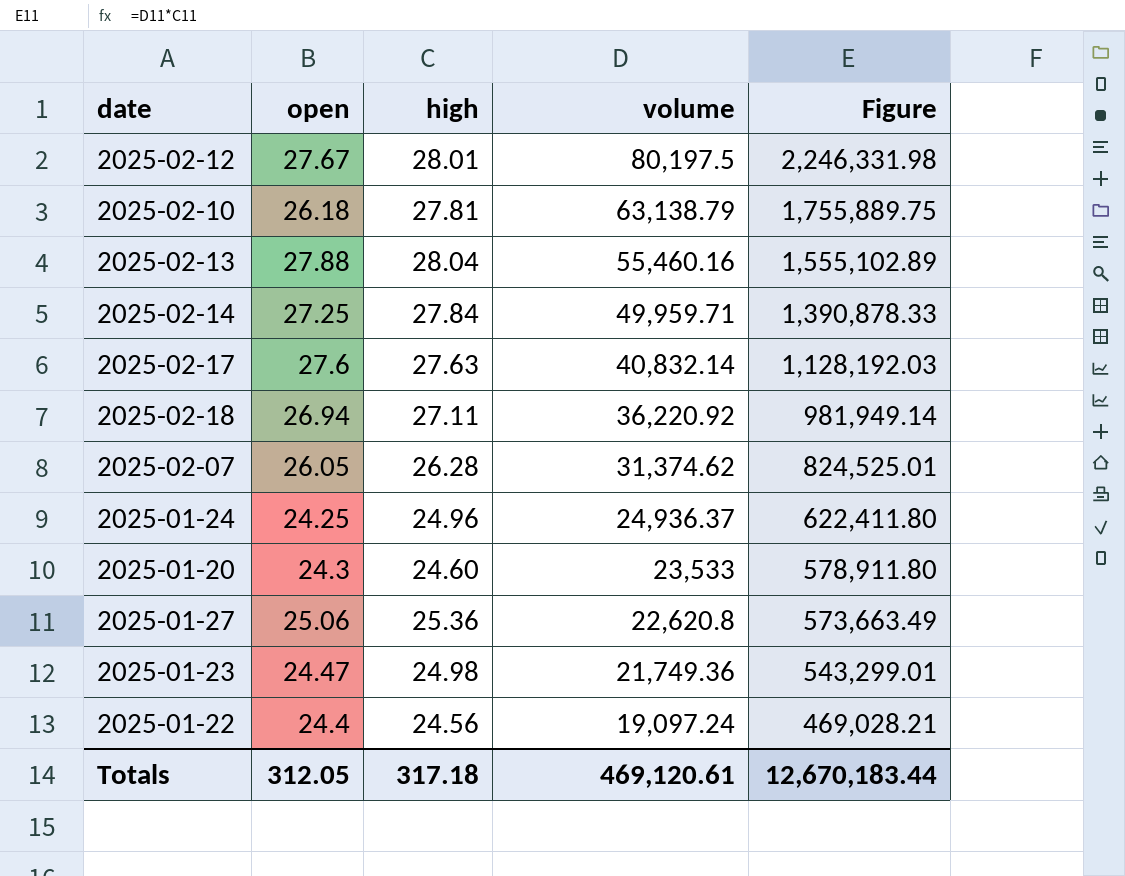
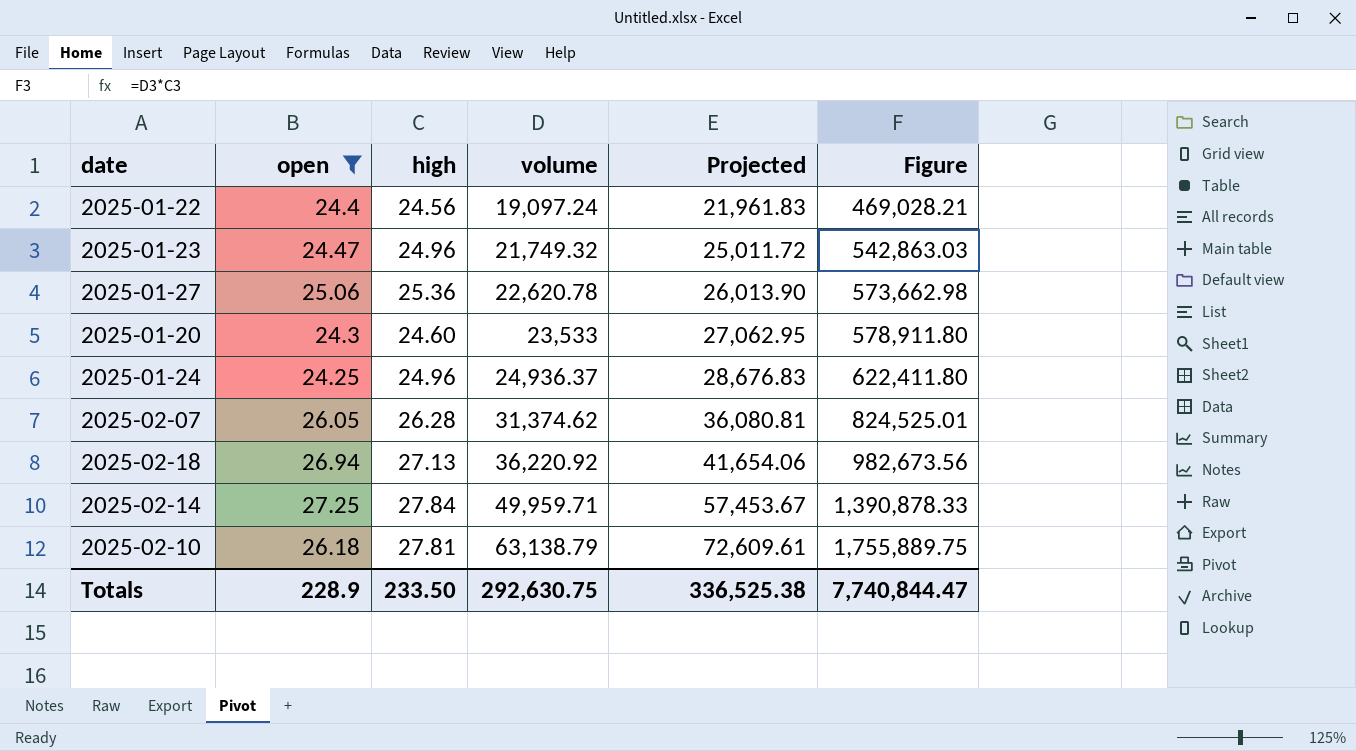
filter: none -> open <= 27.25
row order: volume descending -> volume ascending
column Projected | formula: none -> [volume] * 1.15
2025-01-23 | high: 24.98 -> 24.96
2025-01-23 | volume: 21,749.36 -> 21,749.32
2025-01-23 | Figure: 543,299.01 -> 542,863.03
2025-01-27 | volume: 22,620.8 -> 22,620.78
2025-01-27 | Figure: 573,663.49 -> 573,662.98
2025-02-18 | high: 27.11 -> 27.13
2025-02-18 | Figure: 981,949.14 -> 982,673.56
Totals | open: 312.05 -> 228.9
Totals | high: 317.18 -> 233.50
Totals | volume: 469,120.61 -> 292,630.75
Totals | Figure: 12,670,183.44 -> 7,740,844.47

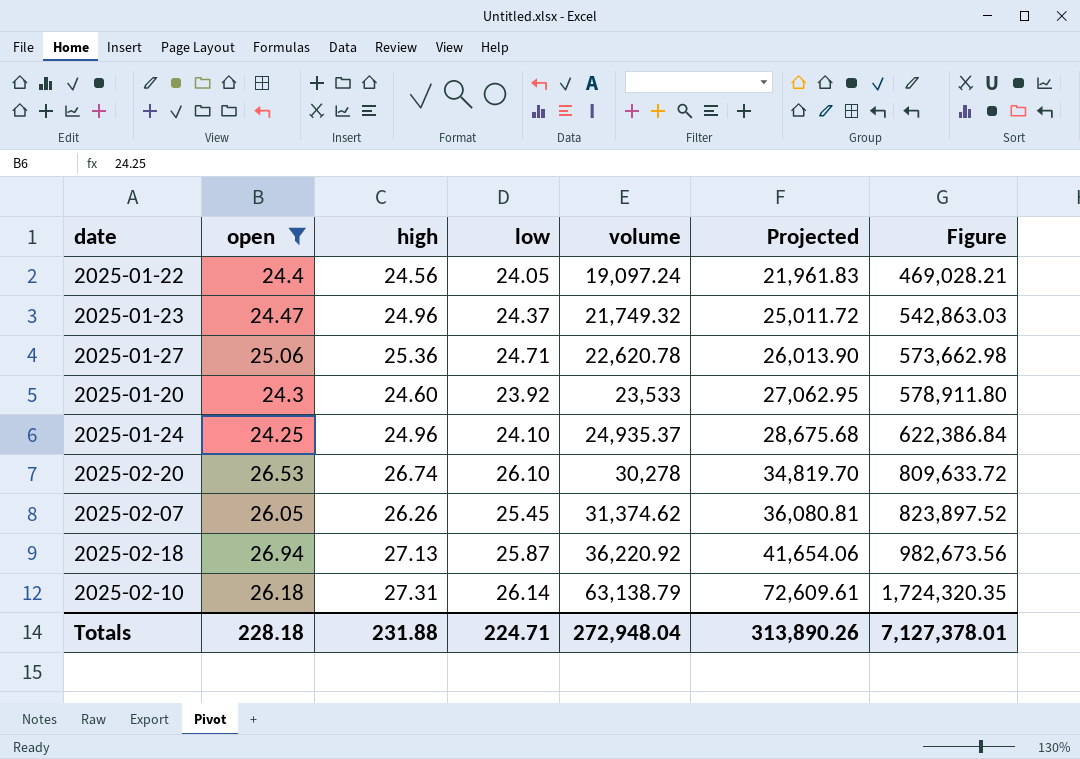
column low | position: none -> 4
row 2025-02-14: 27.25 | 27.84 | 49,959.71 | 57,453.67 | 1,390,878.33 -> none
2025-01-24 | volume: 24,936.37 -> 24,935.37
2025-01-24 | Projected: 28,676.83 -> 28,675.68
2025-01-24 | Figure: 622,411.80 -> 622,386.84
row 2025-02-20: none -> 26.53 | 26.74 | 26.10 | 30,278 | 34,819.70 | 809,633.72
2025-02-07 | high: 26.28 -> 26.26
2025-02-07 | Figure: 824,525.01 -> 823,897.52
2025-02-10 | high: 27.81 -> 27.31
2025-02-10 | Figure: 1,755,889.75 -> 1,724,320.35
Totals | open: 228.9 -> 228.18
Totals | high: 233.50 -> 231.88
Totals | volume: 292,630.75 -> 272,948.04
Totals | Projected: 336,525.38 -> 313,890.26
Totals | Figure: 7,740,844.47 -> 7,127,378.01

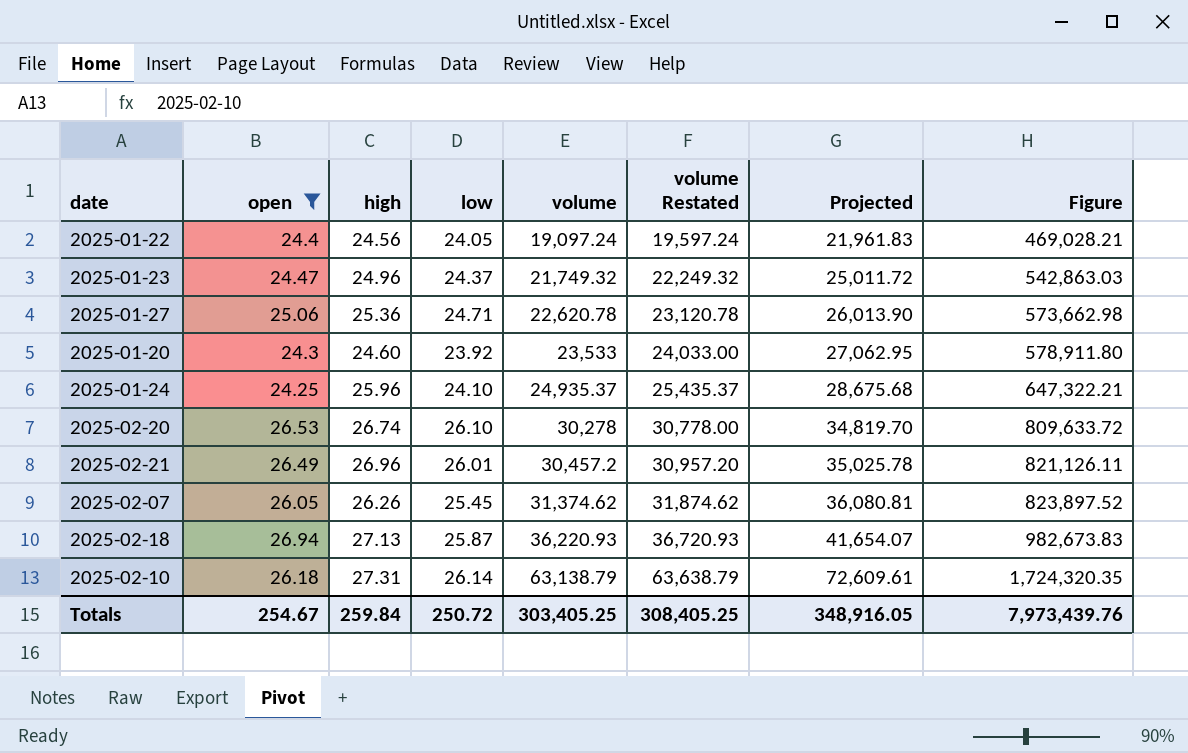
column volume Restated | formula: none -> [volume] + 500
2025-01-24 | high: 24.96 -> 25.96
2025-01-24 | Figure: 622,386.84 -> 647,322.21
row 2025-02-21: none -> 26.49 | 26.96 | 26.01 | 30,457.2 | 30,957.20 | 35,025.78 | 821,126.11
2025-02-18 | volume: 36,220.92 -> 36,220.93
2025-02-18 | Projected: 41,654.06 -> 41,654.07
2025-02-18 | Figure: 982,673.56 -> 982,673.83
Totals | open: 228.18 -> 254.67
Totals | high: 231.88 -> 259.84
Totals | low: 224.71 -> 250.72
Totals | volume: 272,948.04 -> 303,405.25
Totals | Projected: 313,890.26 -> 348,916.05
Totals | Figure: 7,127,378.01 -> 7,973,439.76

